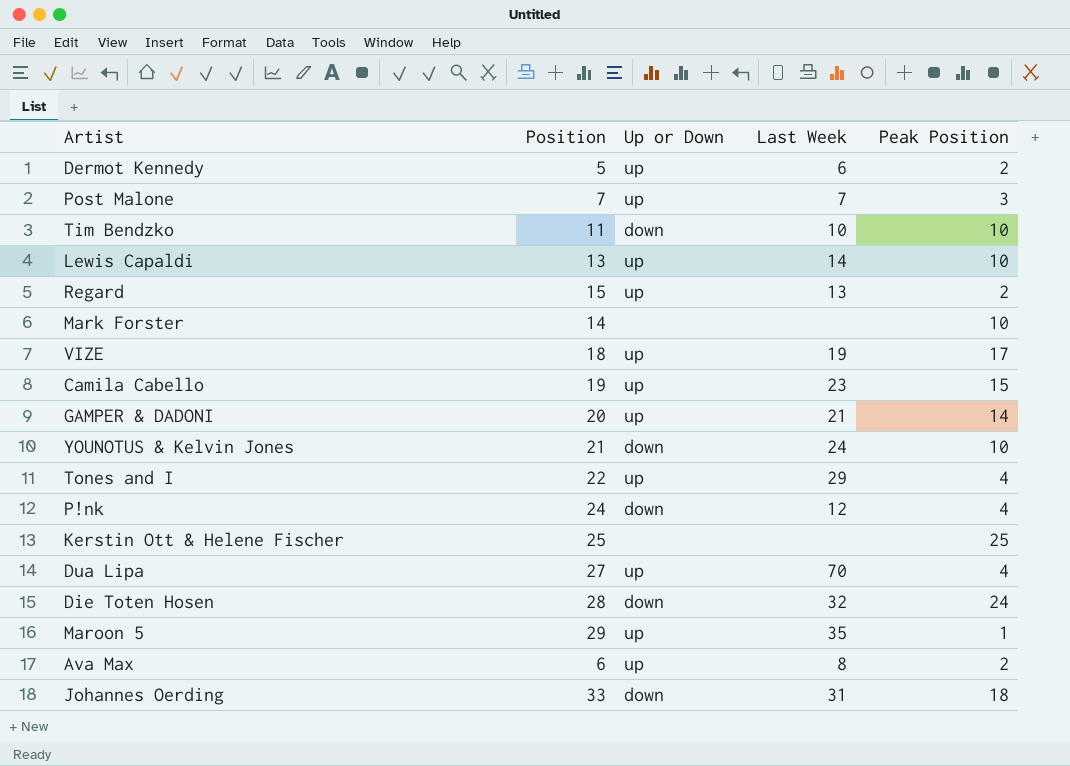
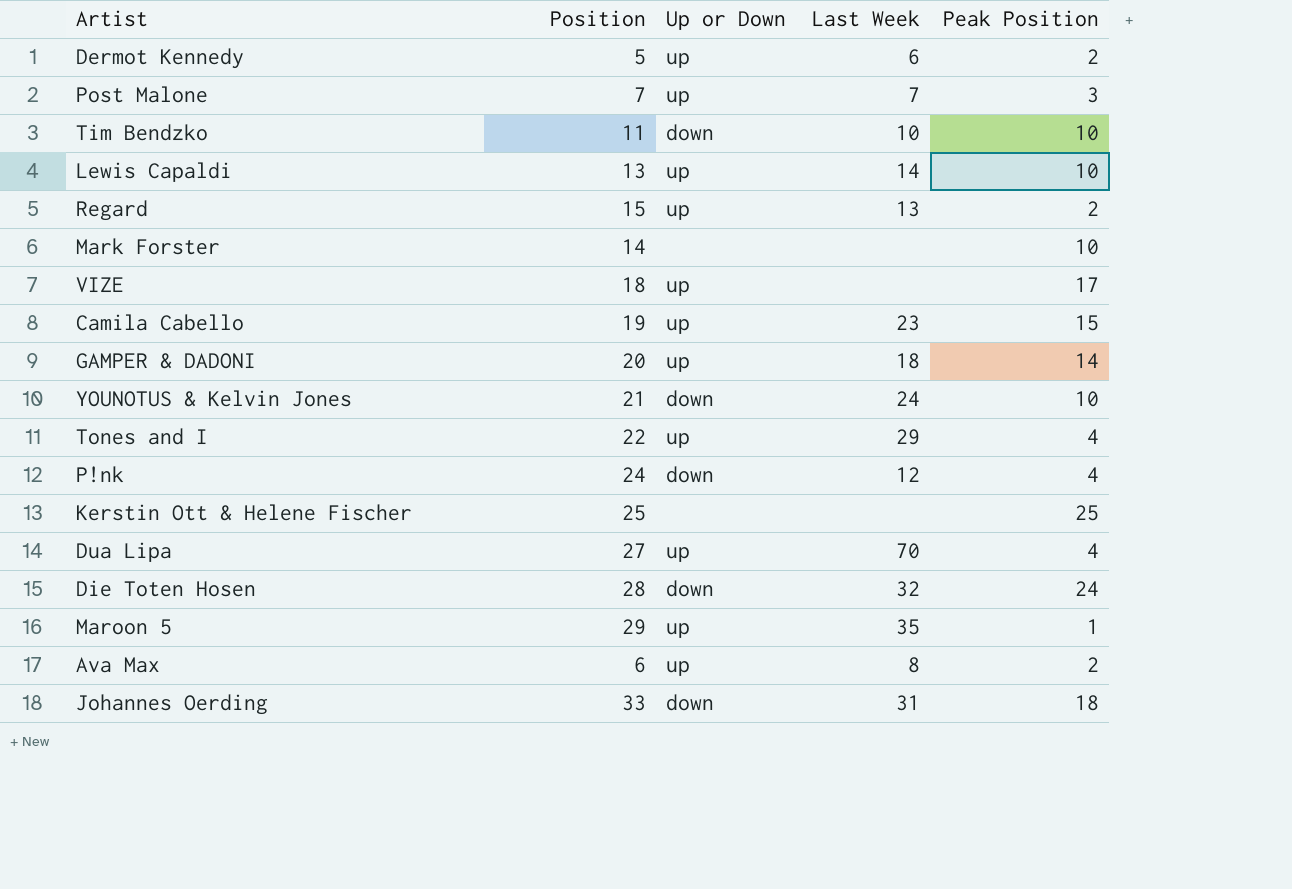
VIZE | Last Week: 19 -> none
GAMPER & DADONI | Last Week: 21 -> 18

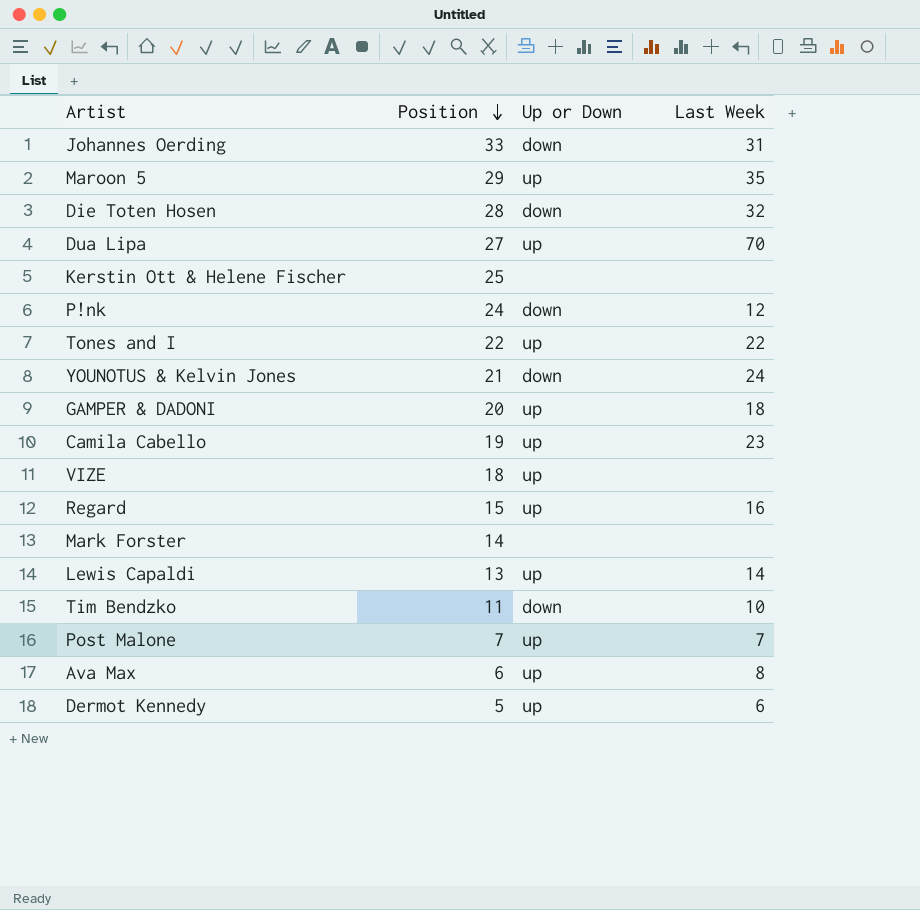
row order: none -> Position descending
column Peak Position | position: 5 -> none
Tones and I | Last Week: 29 -> 22
Regard | Last Week: 13 -> 16

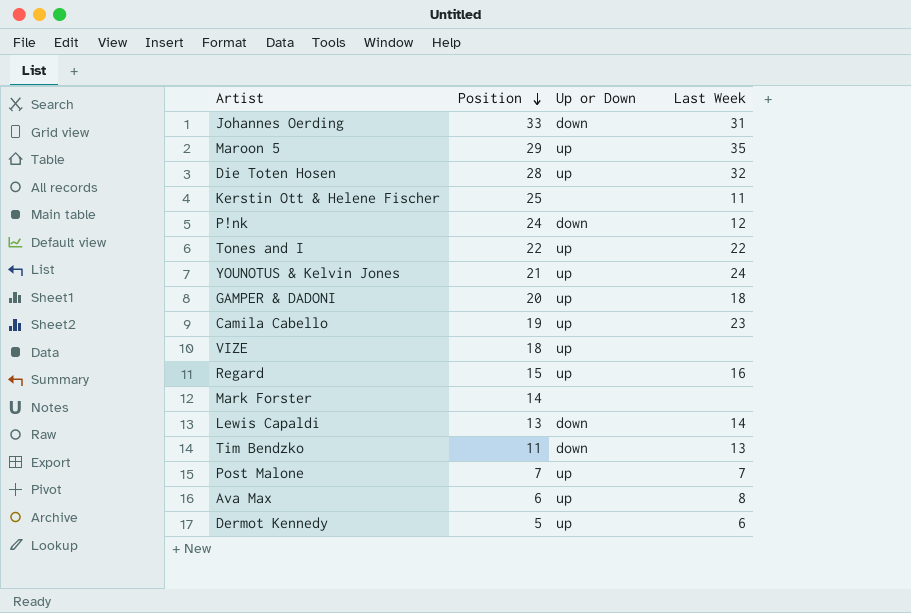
row Dua Lipa: 27 | up | 70 -> none
Die Toten Hosen | Up or Down: down -> up
Kerstin Ott & Helene Fischer | Last Week: none -> 11
YOUNOTUS & Kelvin Jones | Up or Down: down -> up
Lewis Capaldi | Up or Down: up -> down
Tim Bendzko | Last Week: 10 -> 13

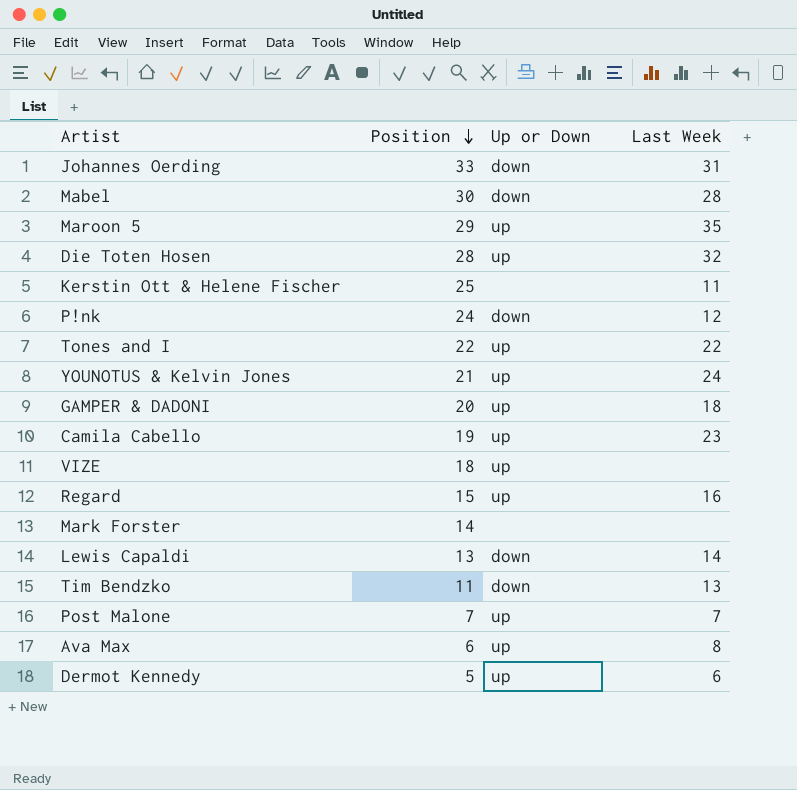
row Mabel: none -> 30 | down | 28

